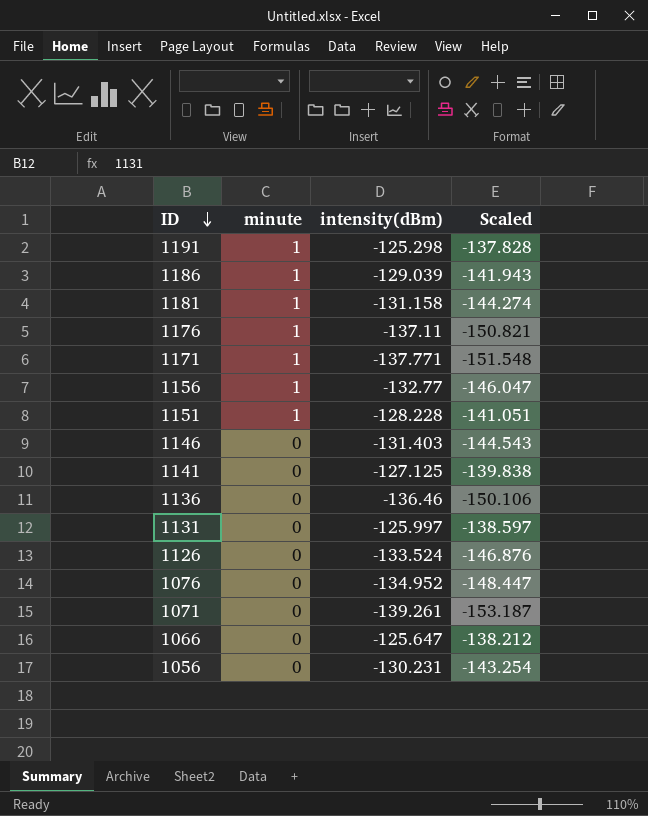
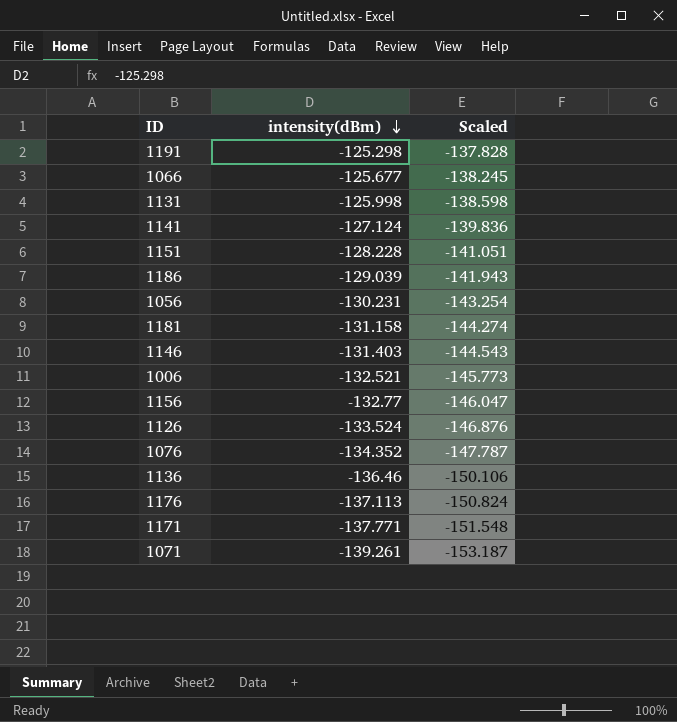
row order: ID descending -> intensity(dBm) descending
column minute | position: 2 -> none
1066 | intensity(dBm): -125.647 -> -125.677
1066 | Scaled: -138.212 -> -138.245
1131 | intensity(dBm): -125.997 -> -125.998
1131 | Scaled: -138.597 -> -138.598
1141 | intensity(dBm): -127.125 -> -127.124
1141 | Scaled: -139.838 -> -139.836
row 1006: none -> -132.521 | -145.773
1076 | intensity(dBm): -134.952 -> -134.352
1076 | Scaled: -148.447 -> -147.787
1176 | intensity(dBm): -137.11 -> -137.113
1176 | Scaled: -150.821 -> -150.824

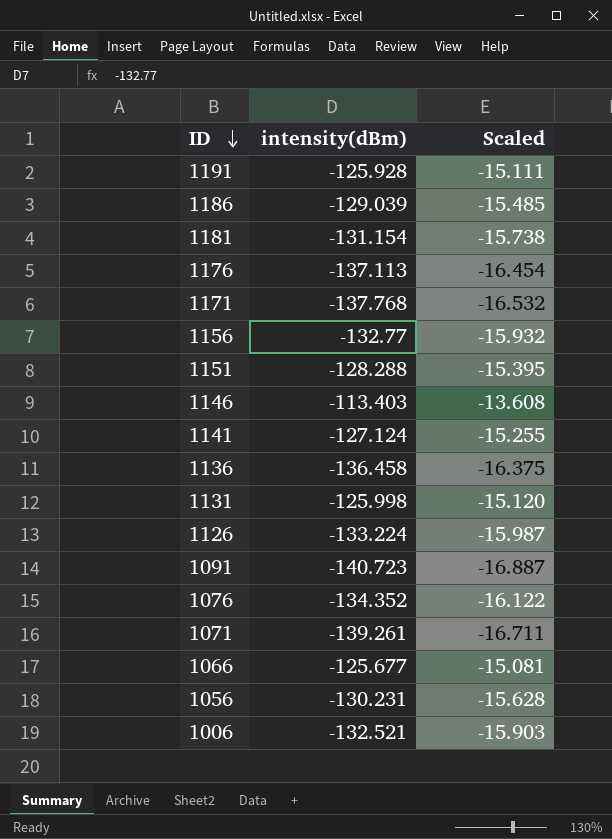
row order: intensity(dBm) descending -> ID descending
column Scaled | formula: [intensity(dBm)] * 1.1 -> [intensity(dBm)] * 0.12
1191 | intensity(dBm): -125.298 -> -125.928
1181 | intensity(dBm): -131.158 -> -131.154
1171 | intensity(dBm): -137.771 -> -137.768
1151 | intensity(dBm): -128.228 -> -128.288
1146 | intensity(dBm): -131.403 -> -113.403
1136 | intensity(dBm): -136.46 -> -136.458
1126 | intensity(dBm): -133.524 -> -133.224
row 1091: none -> -140.723 | -16.887

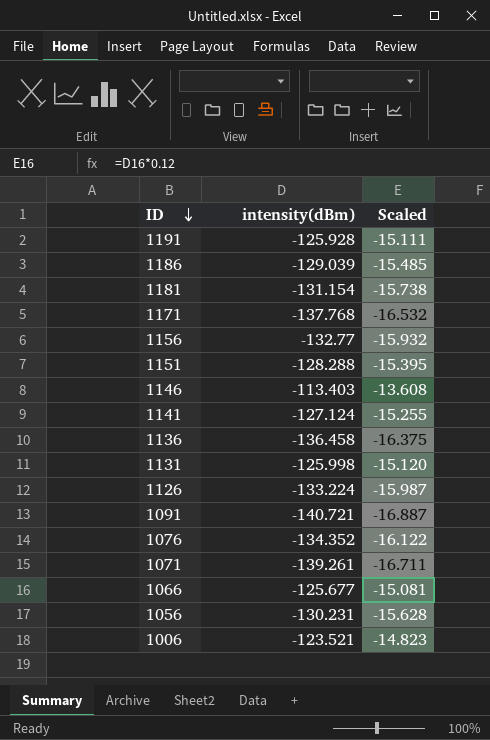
row 1176: -137.113 | -16.454 -> none
1091 | intensity(dBm): -140.723 -> -140.721
1006 | intensity(dBm): -132.521 -> -123.521
1006 | Scaled: -15.903 -> -14.823

